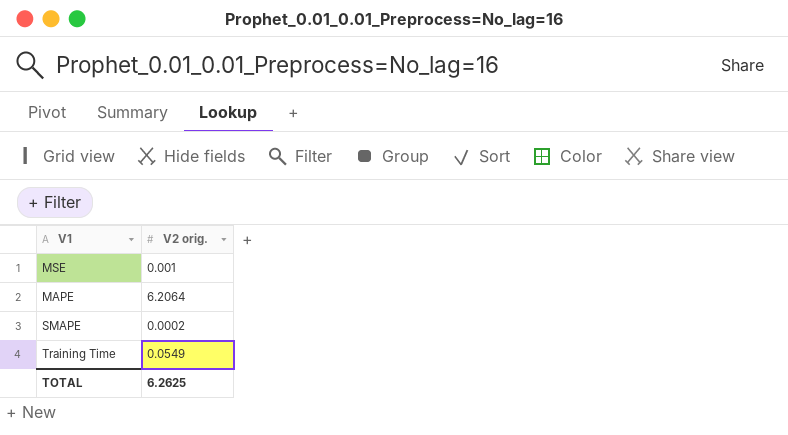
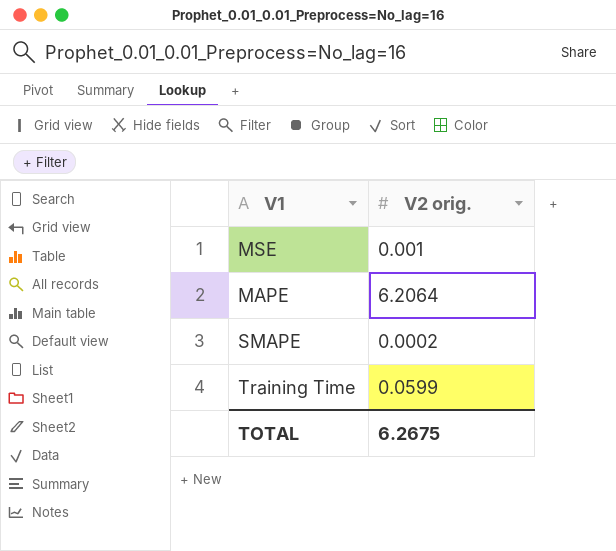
Training Time | V2 orig.: 0.0549 -> 0.0599
TOTAL | V2 orig.: 6.2625 -> 6.2675

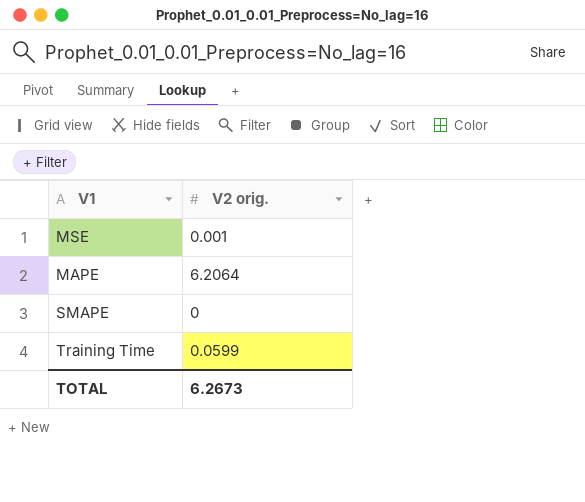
SMAPE | V2 orig.: 0.0002 -> 0
TOTAL | V2 orig.: 6.2675 -> 6.2673

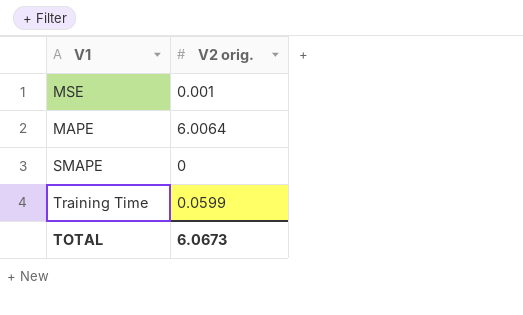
MAPE | V2 orig.: 6.2064 -> 6.0064
TOTAL | V2 orig.: 6.2673 -> 6.0673

